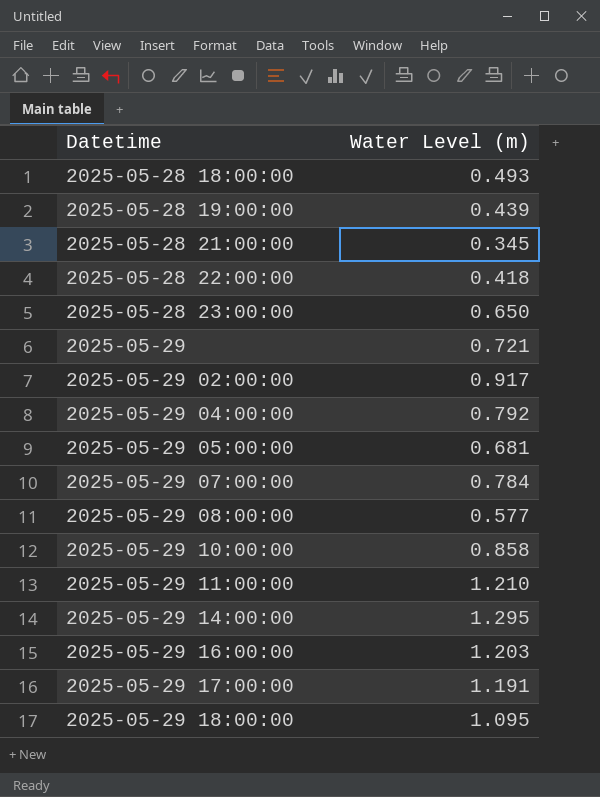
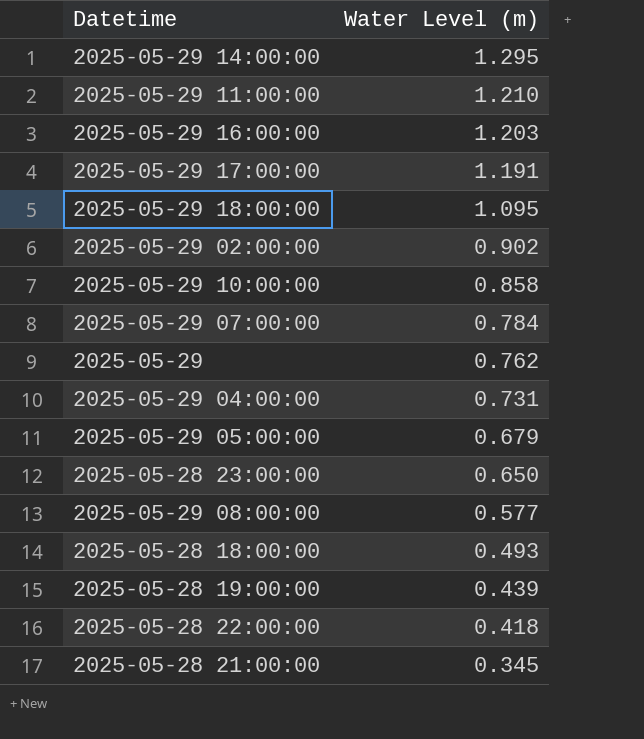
row order: Datetime ascending -> Water Level (m) descending
2025-05-29 02:00:00 | Water Level (m): 0.917 -> 0.902
2025-05-29 | Water Level (m): 0.721 -> 0.762
2025-05-29 04:00:00 | Water Level (m): 0.792 -> 0.731
2025-05-29 05:00:00 | Water Level (m): 0.681 -> 0.679

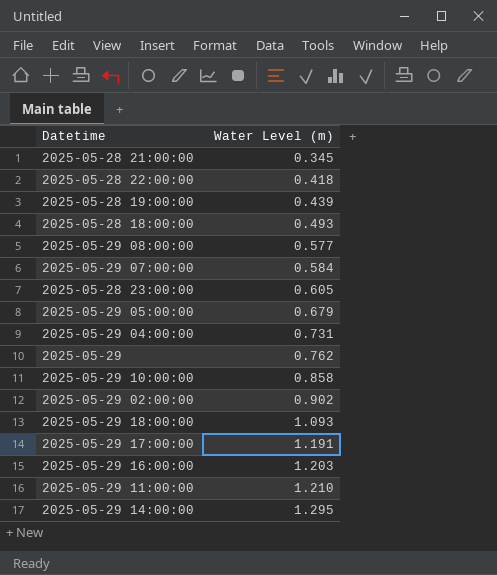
row order: Water Level (m) descending -> Water Level (m) ascending
2025-05-29 07:00:00 | Water Level (m): 0.784 -> 0.584
2025-05-28 23:00:00 | Water Level (m): 0.650 -> 0.605
2025-05-29 18:00:00 | Water Level (m): 1.095 -> 1.093

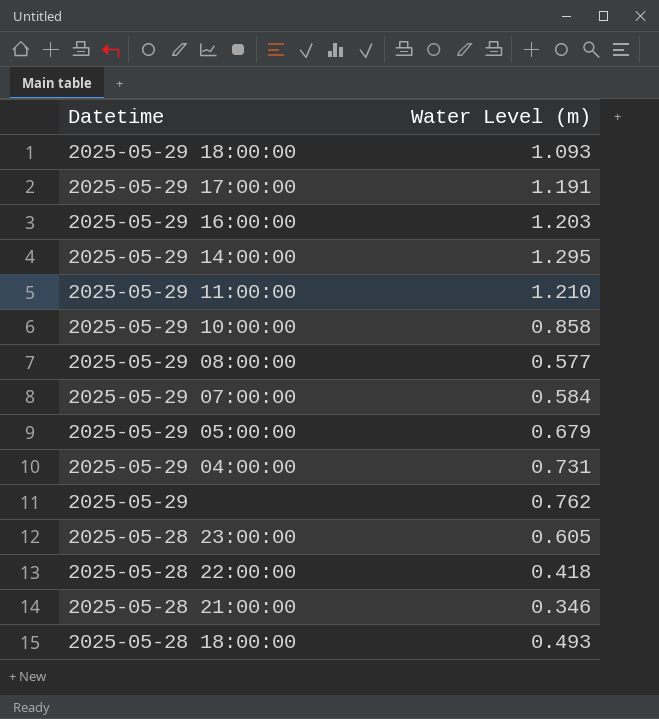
row order: Water Level (m) ascending -> Datetime descending
row 2025-05-28 19:00:00: 0.439 -> none
row 2025-05-29 02:00:00: 0.902 -> none
2025-05-28 21:00:00 | Water Level (m): 0.345 -> 0.346

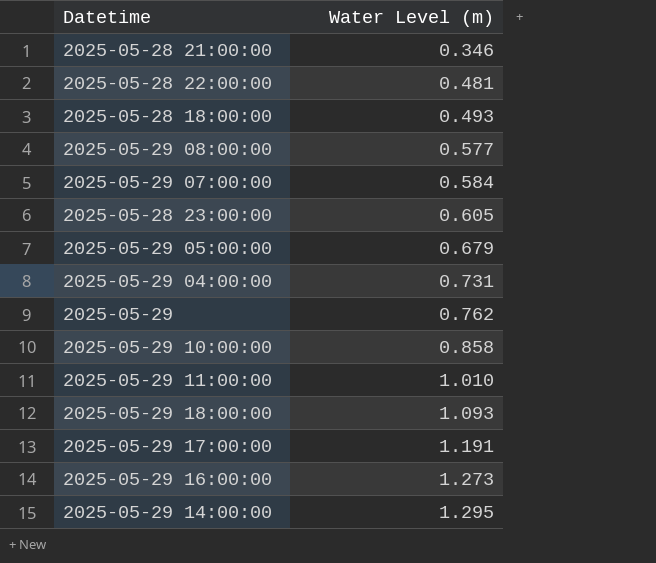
row order: Datetime descending -> Water Level (m) ascending
2025-05-28 22:00:00 | Water Level (m): 0.418 -> 0.481
2025-05-29 11:00:00 | Water Level (m): 1.210 -> 1.010
2025-05-29 16:00:00 | Water Level (m): 1.203 -> 1.273

